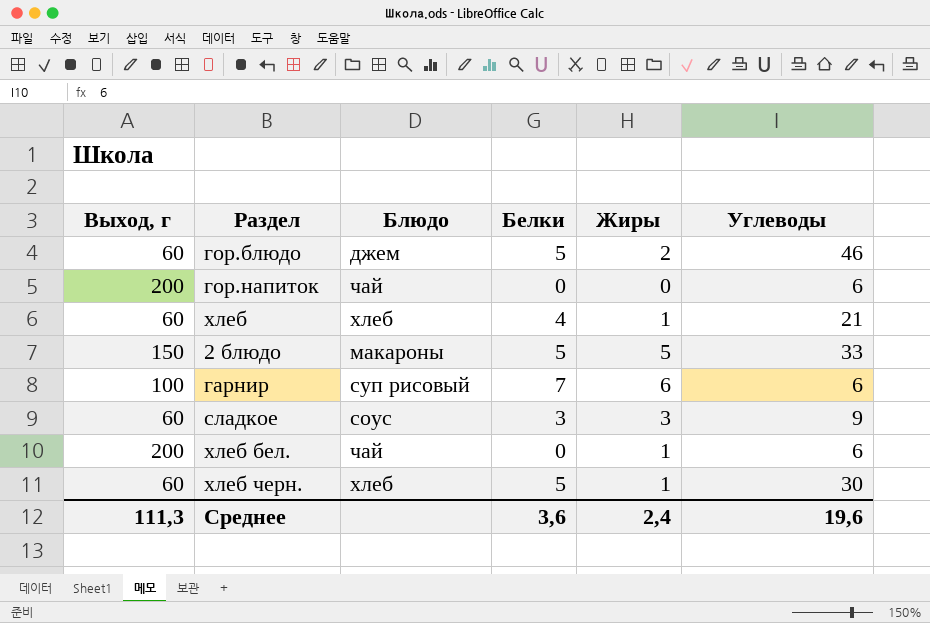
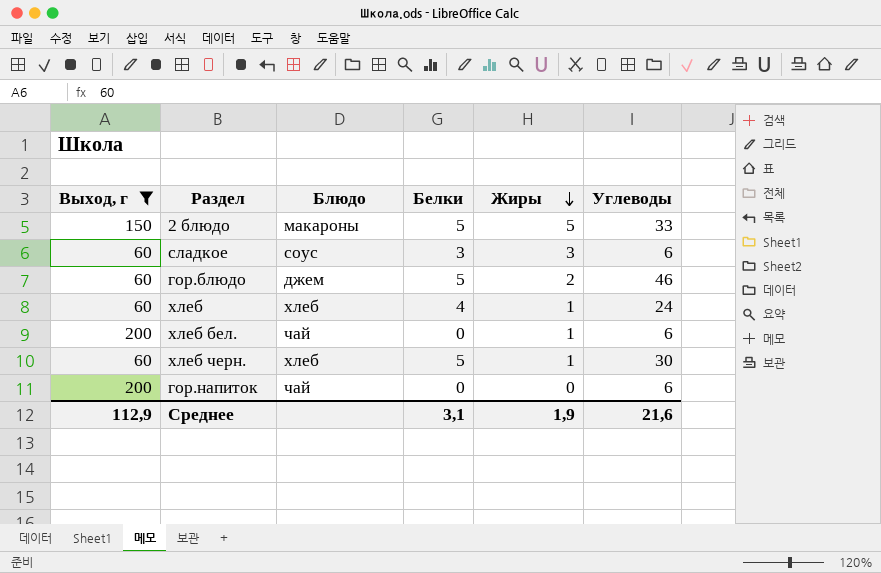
filter: none -> Выход, г != 100
row order: none -> Жиры descending
сладкое | Углеводы: 9 -> 6
хлеб | Углеводы: 21 -> 24
Среднее | Выход, г: 111,3 -> 112,9
Среднее | Белки: 3,6 -> 3,1
Среднее | Жиры: 2,4 -> 1,9
Среднее | Углеводы: 19,6 -> 21,6

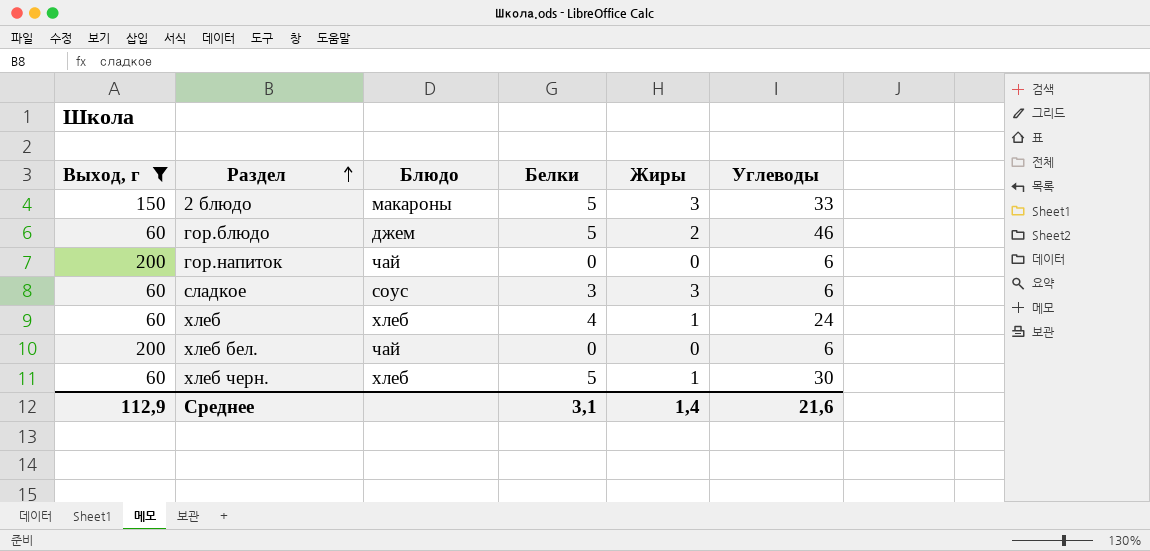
row order: Жиры descending -> Раздел ascending
2 блюдо | Жиры: 5 -> 3
хлеб бел. | Жиры: 1 -> 0
Среднее | Жиры: 1,9 -> 1,4

